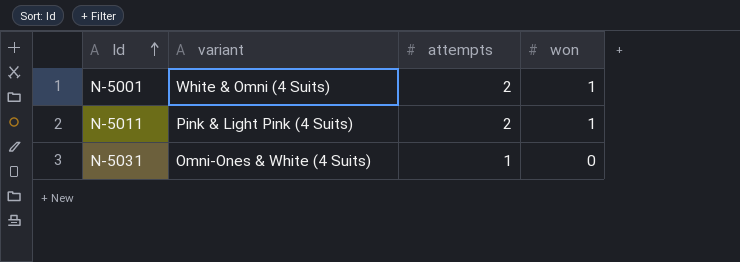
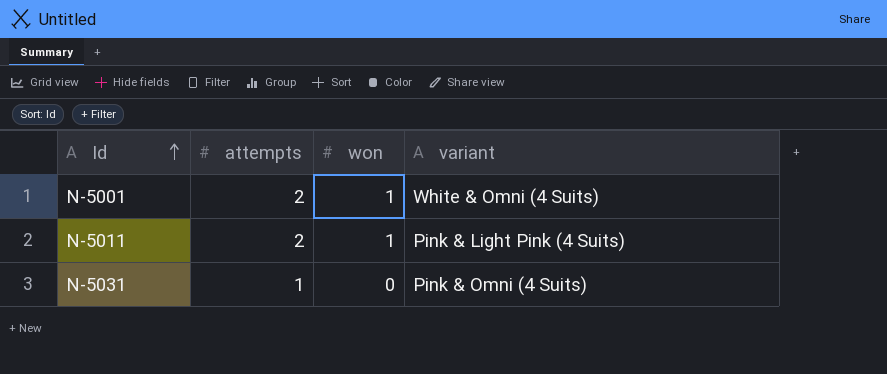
column variant | position: 2 -> 4
N-5031 | variant: Omni-Ones & White (4 Suits) -> Pink & Omni (4 Suits)

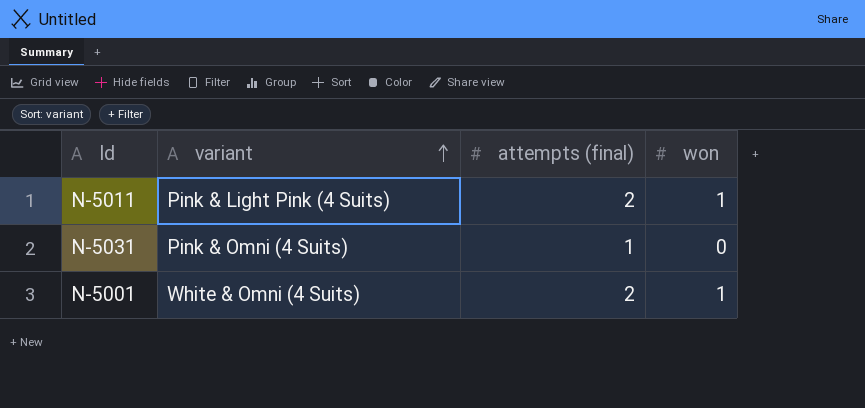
row order: Id ascending -> variant ascending
column variant | position: 4 -> 2
column name: attempts -> attempts (final)

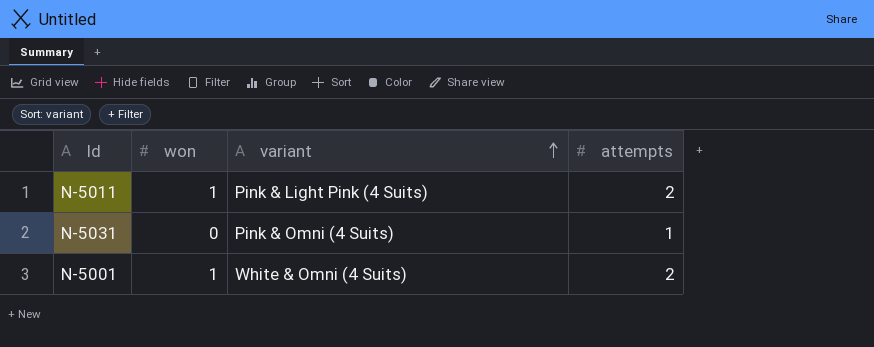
column won | position: 4 -> 2
column name: attempts (final) -> attempts

